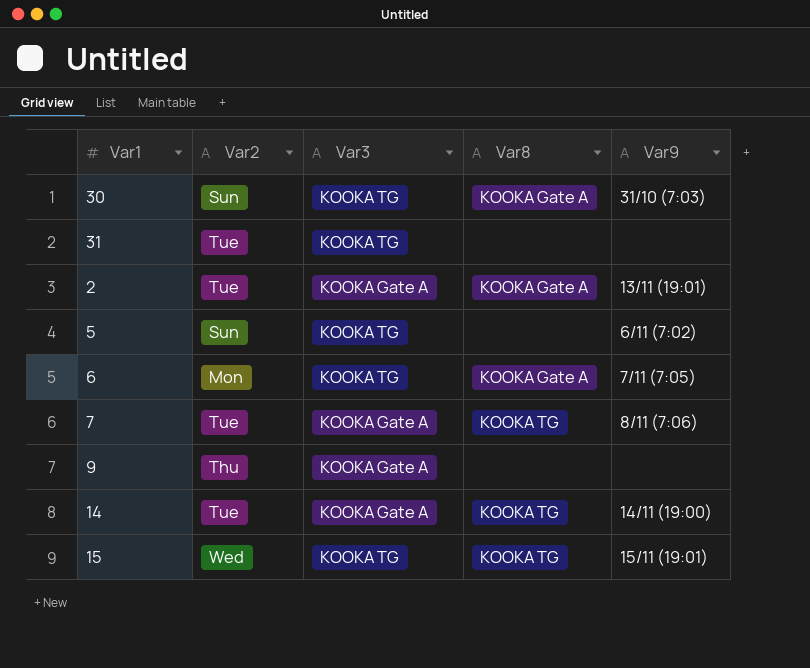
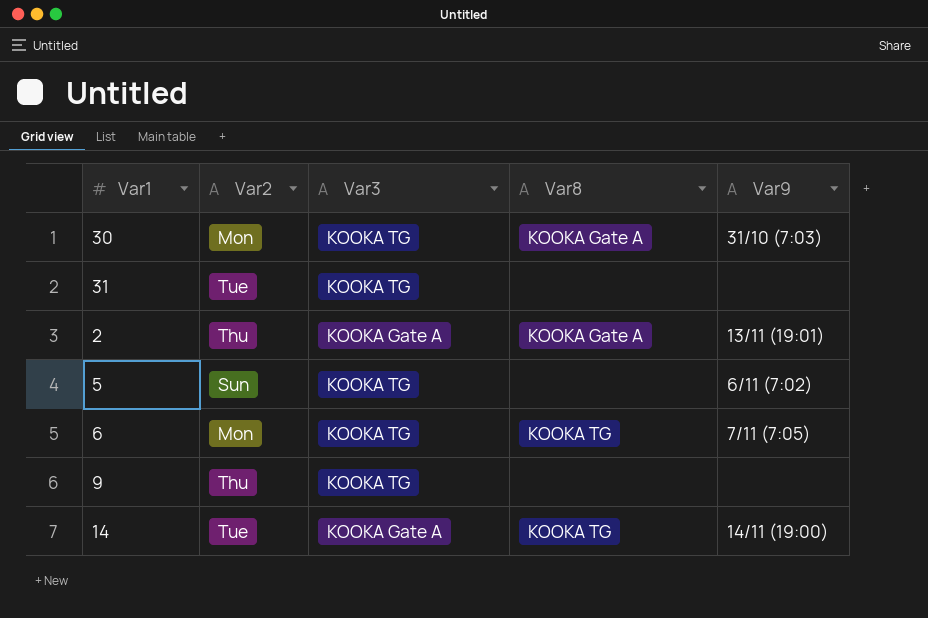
row 7: Tue | KOOKA Gate A | KOOKA TG | 8/11 (7:06) -> none
row 15: Wed | KOOKA TG | KOOKA TG | 15/11 (19:01) -> none
30 | Var2: Sun -> Mon
2 | Var2: Tue -> Thu
6 | Var8: KOOKA Gate A -> KOOKA TG
9 | Var3: KOOKA Gate A -> KOOKA TG

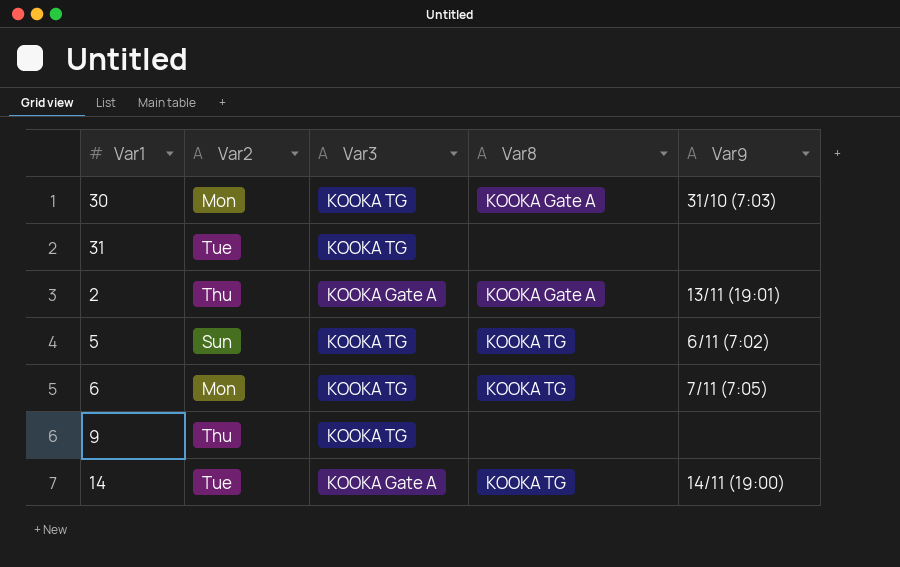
5 | Var8: none -> KOOKA TG

